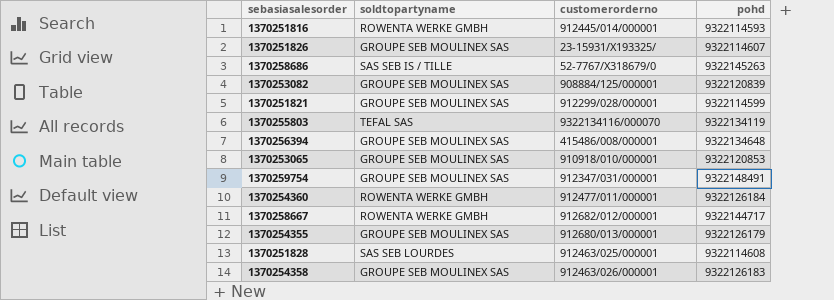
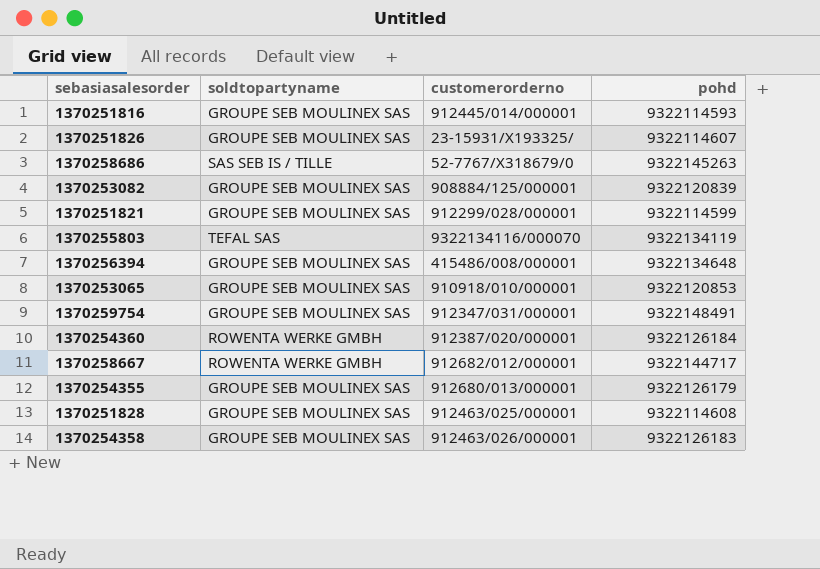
1370251816 | soldtopartyname: ROWENTA WERKE GMBH -> GROUPE SEB MOULINEX SAS
1370254360 | customerorderno: 912477/011/000001 -> 912387/020/000001
1370251828 | soldtopartyname: SAS SEB LOURDES -> GROUPE SEB MOULINEX SAS

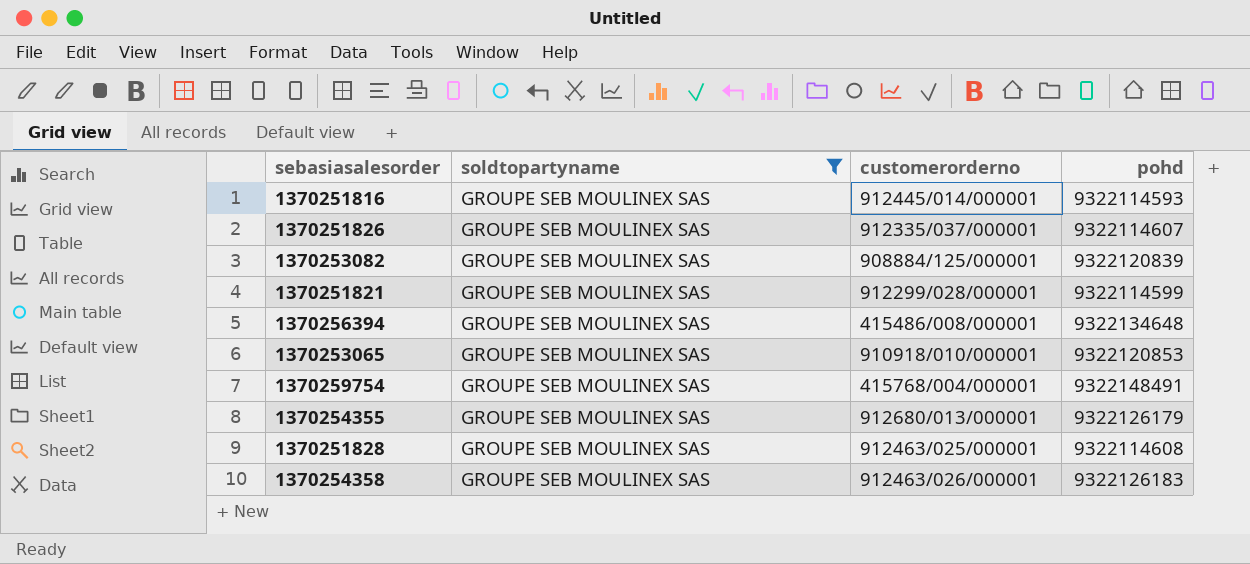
filter: none -> soldtopartyname = GROUPE SEB MOULINEX SAS
1370251826 | customerorderno: 23-15931/X193325/ -> 912335/037/000001
1370259754 | customerorderno: 912347/031/000001 -> 415768/004/000001

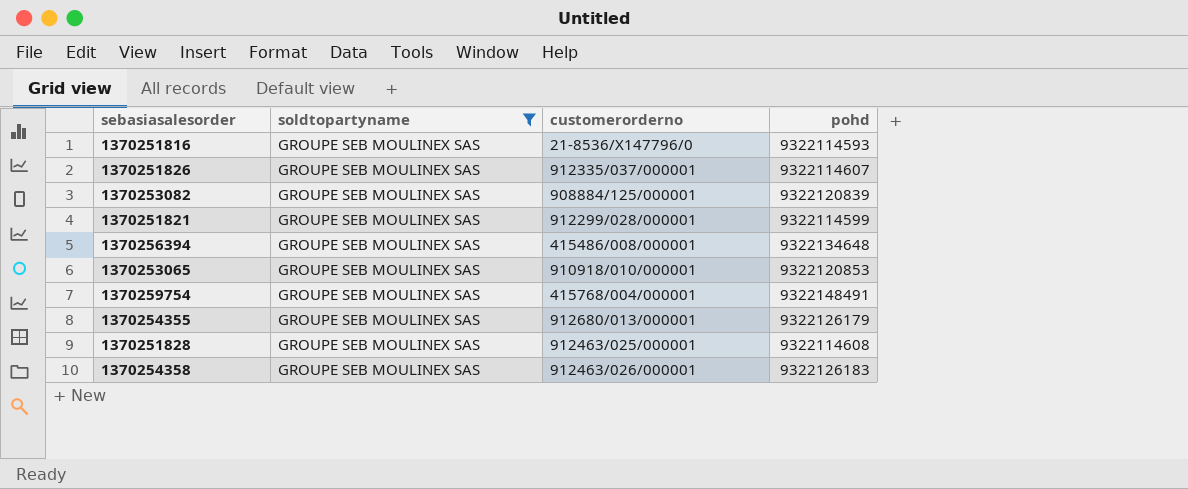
1370251816 | customerorderno: 912445/014/000001 -> 21-8536/X147796/0

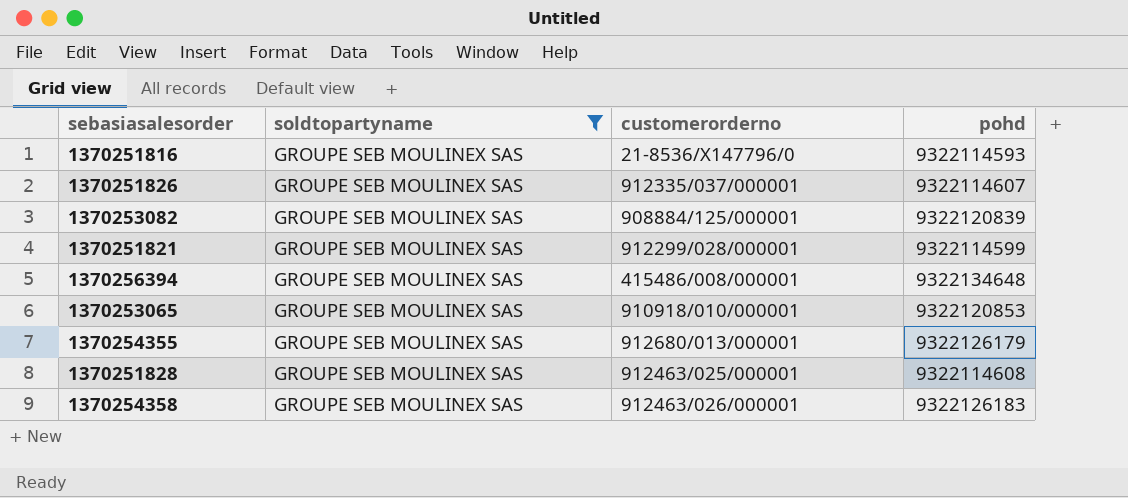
row 1370259754: GROUPE SEB MOULINEX SAS | 415768/004/000001 | 9322148491 -> none

